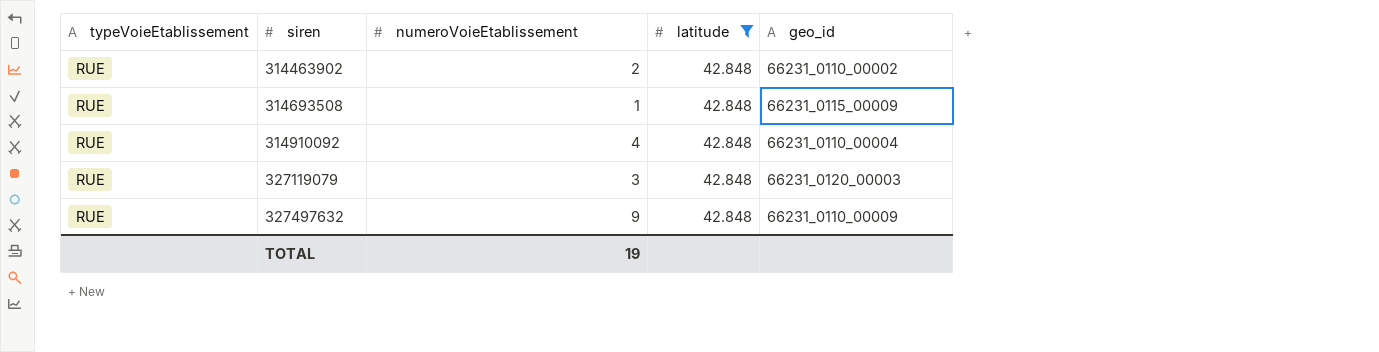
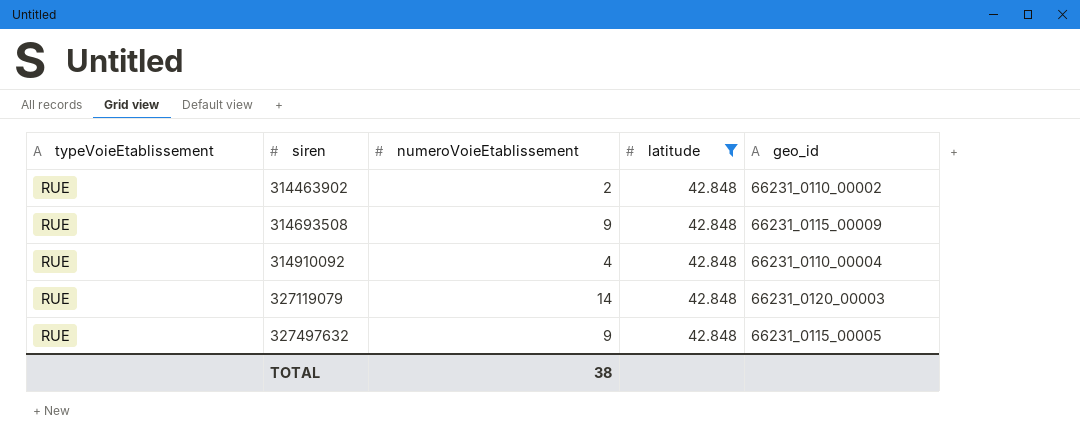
314693508 | numeroVoieEtablissement: 1 -> 9
327119079 | numeroVoieEtablissement: 3 -> 14
327497632 | geo_id: 66231_0110_00009 -> 66231_0115_00005
TOTAL | numeroVoieEtablissement: 19 -> 38

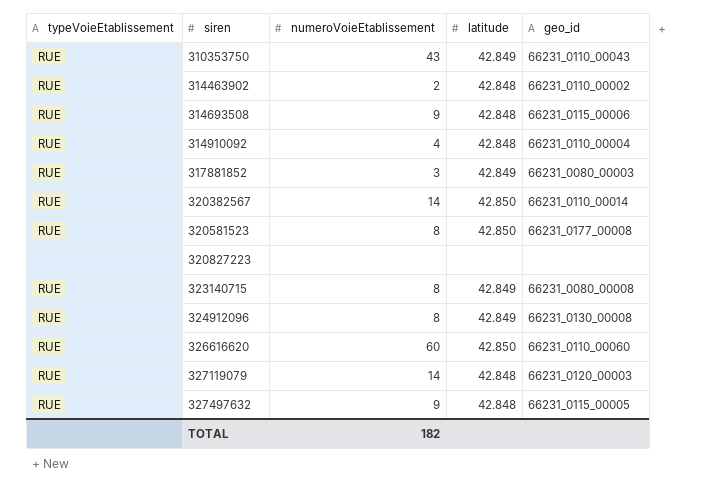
filter: latitude = 42.848 -> none
314693508 | geo_id: 66231_0115_00009 -> 66231_0115_00006
TOTAL | numeroVoieEtablissement: 38 -> 182

